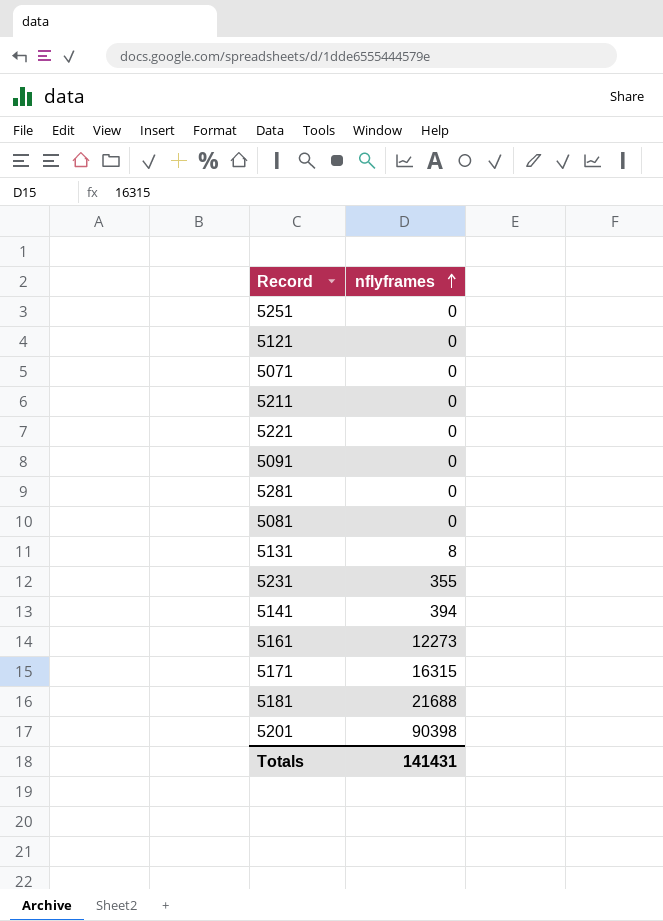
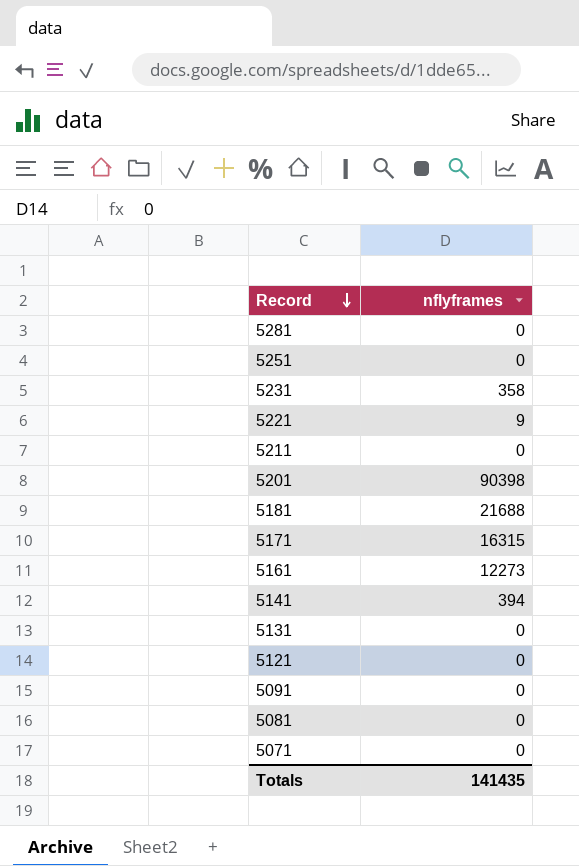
row order: nflyframes ascending -> Record descending
5231 | nflyframes: 355 -> 358
5221 | nflyframes: 0 -> 9
5131 | nflyframes: 8 -> 0
Totals | nflyframes: 141431 -> 141435

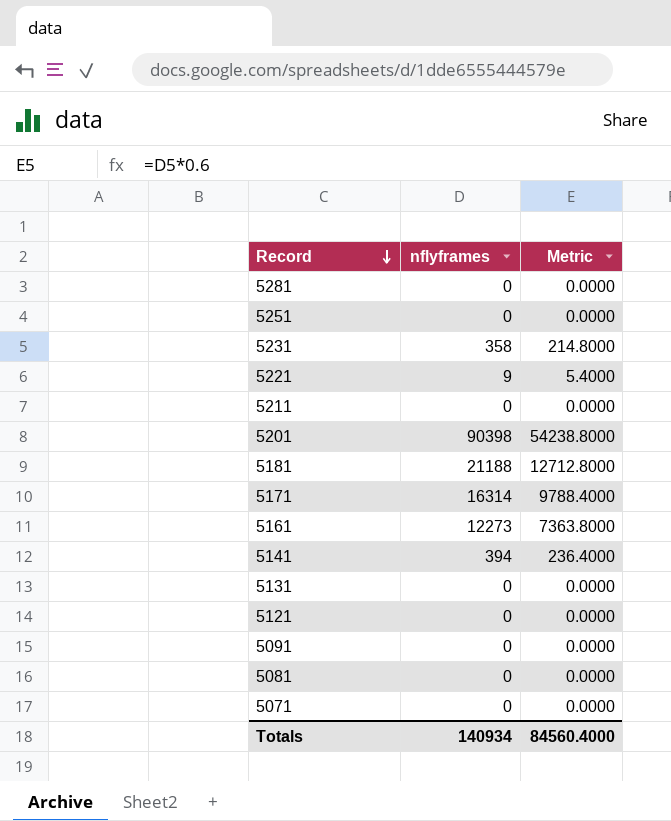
column Metric | formula: none -> [nflyframes] * 0.6
5181 | nflyframes: 21688 -> 21188
5171 | nflyframes: 16315 -> 16314
Totals | nflyframes: 141435 -> 140934

